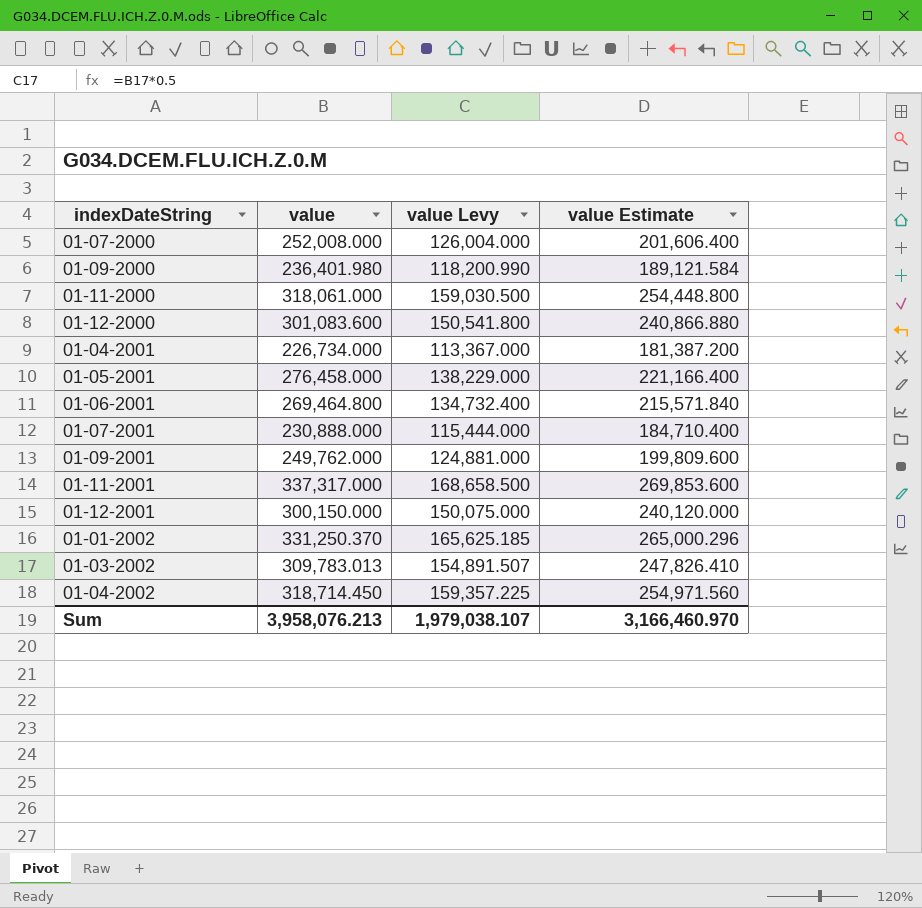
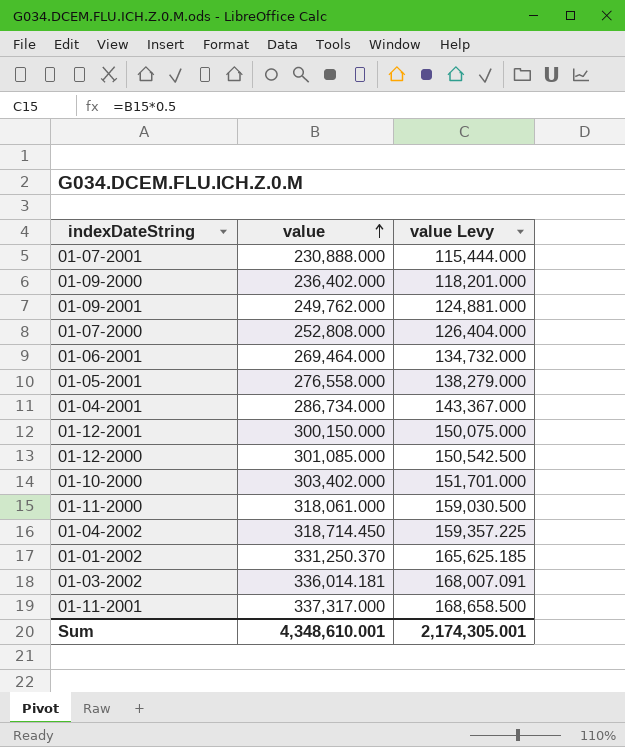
row order: none -> value ascending
column value Estimate | formula: [value] * 0.8 -> none
01-09-2000 | value: 236,401.980 -> 236,402.000
01-09-2000 | value Levy: 118,200.990 -> 118,201.000
01-07-2000 | value: 252,008.000 -> 252,808.000
01-07-2000 | value Levy: 126,004.000 -> 126,404.000
01-06-2001 | value: 269,464.800 -> 269,464.000
01-06-2001 | value Levy: 134,732.400 -> 134,732.000
01-05-2001 | value: 276,458.000 -> 276,558.000
01-05-2001 | value Levy: 138,229.000 -> 138,279.000
01-04-2001 | value: 226,734.000 -> 286,734.000
01-04-2001 | value Levy: 113,367.000 -> 143,367.000
01-12-2000 | value: 301,083.600 -> 301,085.000
01-12-2000 | value Levy: 150,541.800 -> 150,542.500
row 01-10-2000: none -> 303,402.000 | 151,701.000
01-03-2002 | value: 309,783.013 -> 336,014.181
01-03-2002 | value Levy: 154,891.507 -> 168,007.091
Sum | value: 3,958,076.213 -> 4,348,610.001
Sum | value Levy: 1,979,038.107 -> 2,174,305.001

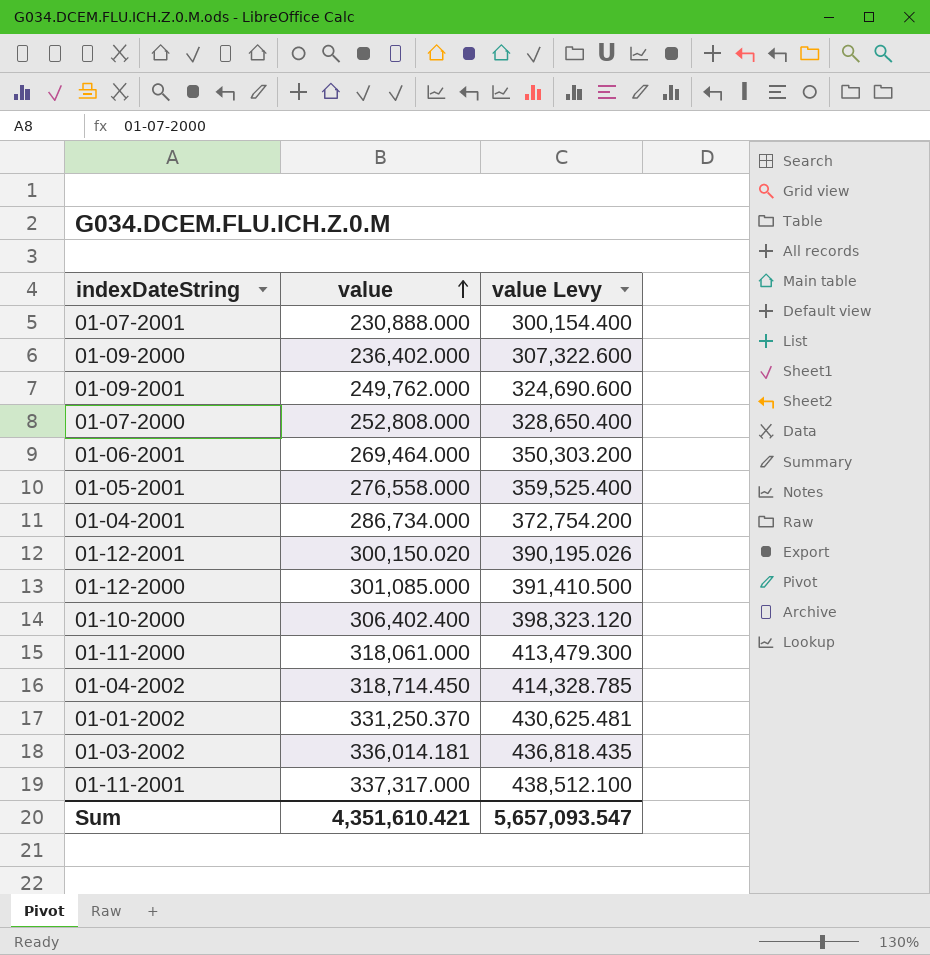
column value Levy | formula: [value] * 0.5 -> [value] * 1.3
01-12-2001 | value: 300,150.000 -> 300,150.020
01-10-2000 | value: 303,402.000 -> 306,402.400
Sum | value: 4,348,610.001 -> 4,351,610.421
Sum | value Levy: 2,174,305.001 -> 5,657,093.547

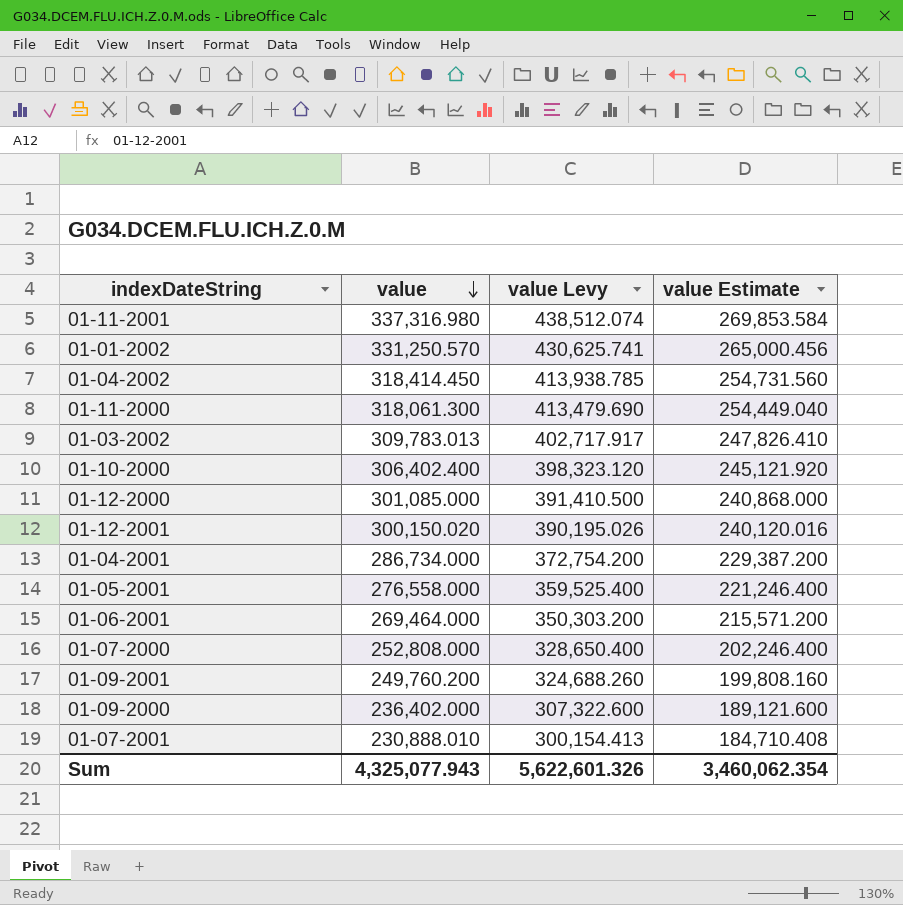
row order: value ascending -> value descending
column value Estimate | formula: none -> [value] * 0.8
01-11-2001 | value: 337,317.000 -> 337,316.980
01-11-2001 | value Levy: 438,512.100 -> 438,512.074
01-01-2002 | value: 331,250.370 -> 331,250.570
01-01-2002 | value Levy: 430,625.481 -> 430,625.741
01-04-2002 | value: 318,714.450 -> 318,414.450
01-04-2002 | value Levy: 414,328.785 -> 413,938.785
01-11-2000 | value: 318,061.000 -> 318,061.300
01-11-2000 | value Levy: 413,479.300 -> 413,479.690
01-03-2002 | value: 336,014.181 -> 309,783.013
01-03-2002 | value Levy: 436,818.435 -> 402,717.917
01-09-2001 | value: 249,762.000 -> 249,760.200
01-09-2001 | value Levy: 324,690.600 -> 324,688.260
01-07-2001 | value: 230,888.000 -> 230,888.010
01-07-2001 | value Levy: 300,154.400 -> 300,154.413
Sum | value: 4,351,610.421 -> 4,325,077.943
Sum | value Levy: 5,657,093.547 -> 5,622,601.326

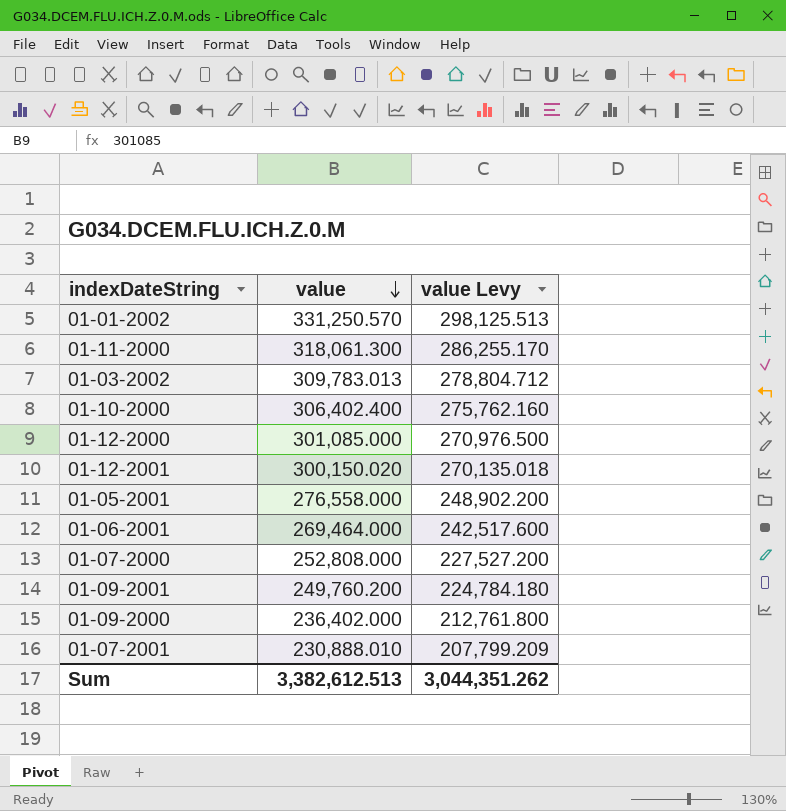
column value Estimate | formula: [value] * 0.8 -> none
column value Levy | formula: [value] * 1.3 -> [value] * 0.9
row 01-11-2001: 337,316.980 | 438,512.074 | 269,853.584 -> none
row 01-04-2002: 318,414.450 | 413,938.785 | 254,731.560 -> none
row 01-04-2001: 286,734.000 | 372,754.200 | 229,387.200 -> none
Sum | value: 4,325,077.943 -> 3,382,612.513
Sum | value Levy: 5,622,601.326 -> 3,044,351.262

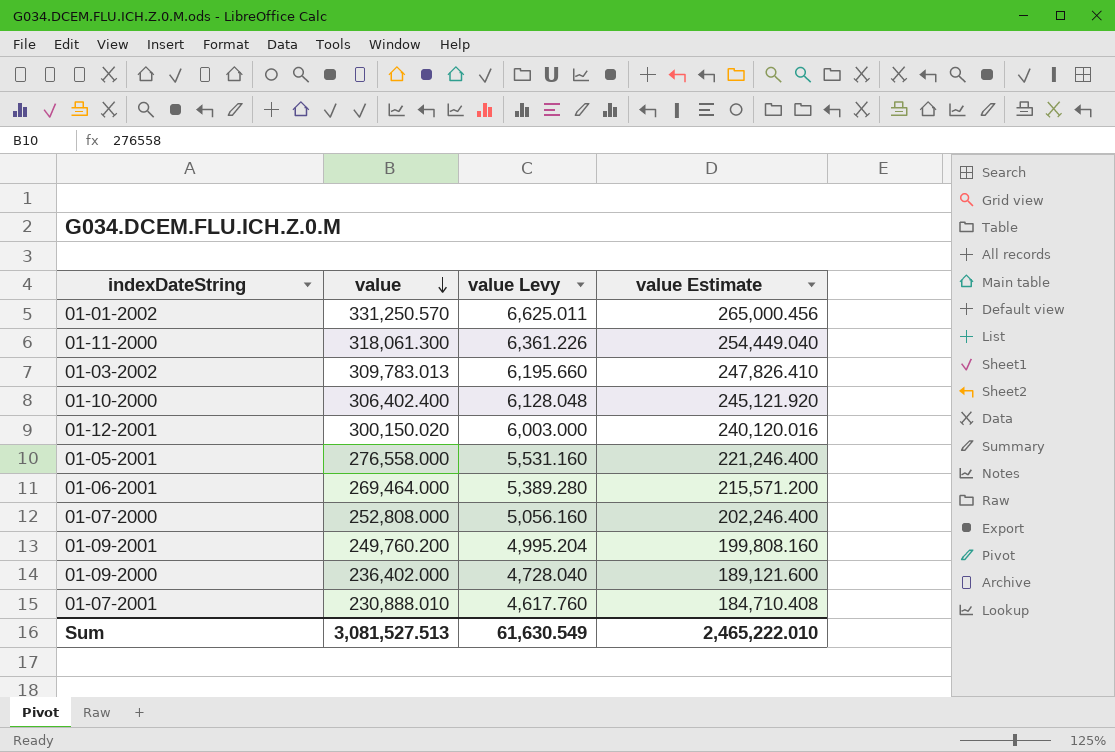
column value Levy | formula: [value] * 0.9 -> [value] * 0.02
column value Estimate | formula: none -> [value] * 0.8
row 01-12-2000: 301,085.000 | 270,976.500 -> none
Sum | value: 3,382,612.513 -> 3,081,527.513
Sum | value Levy: 3,044,351.262 -> 61,630.549

